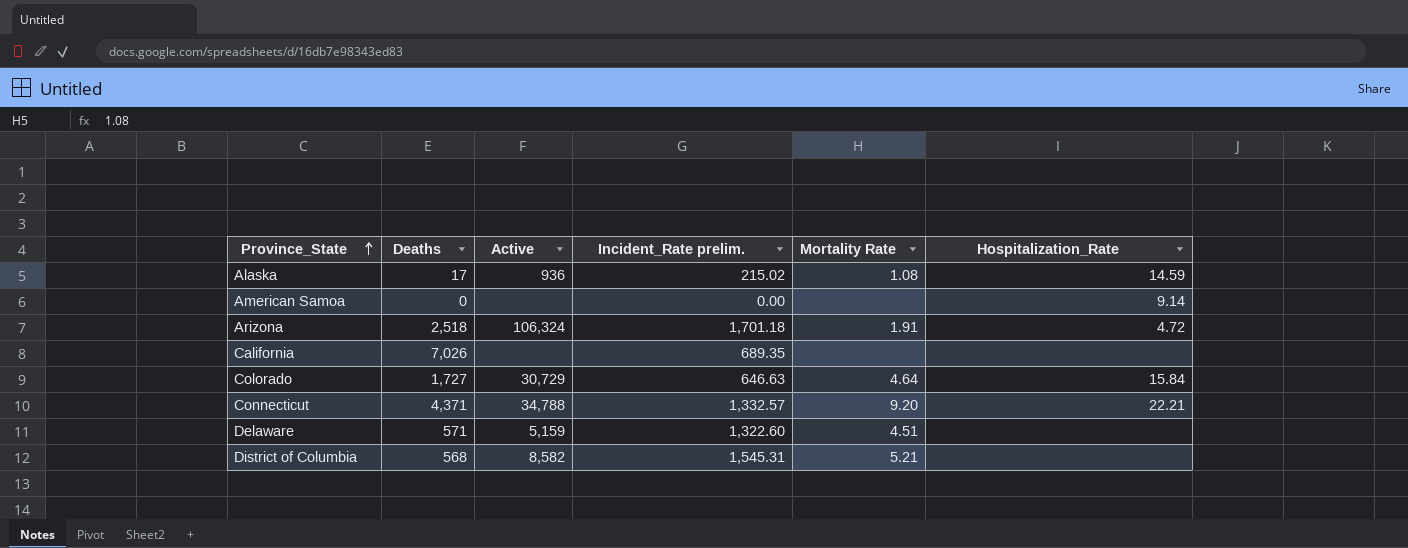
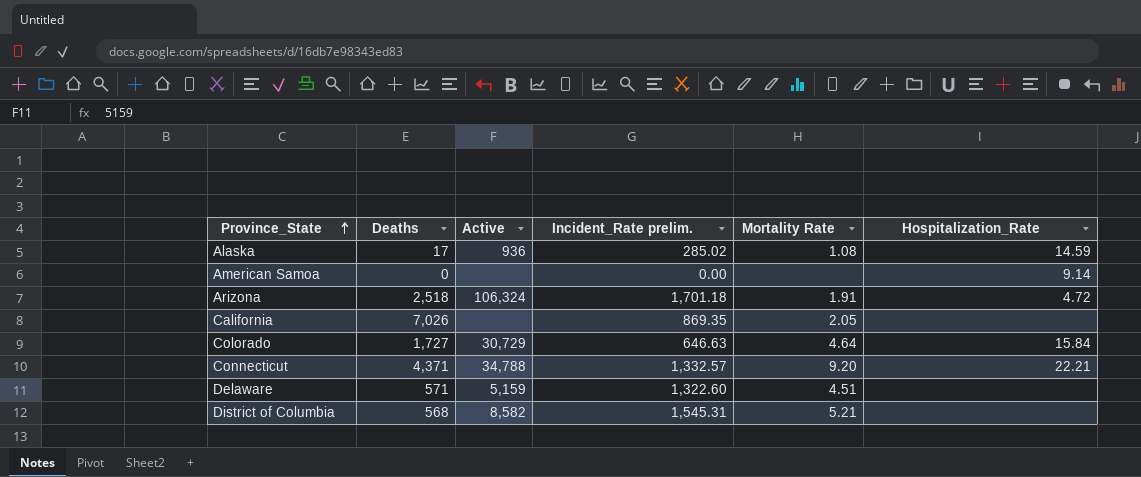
Alaska | Incident_Rate prelim.: 215.02 -> 285.02
California | Incident_Rate prelim.: 689.35 -> 869.35
California | Mortality Rate: none -> 2.05

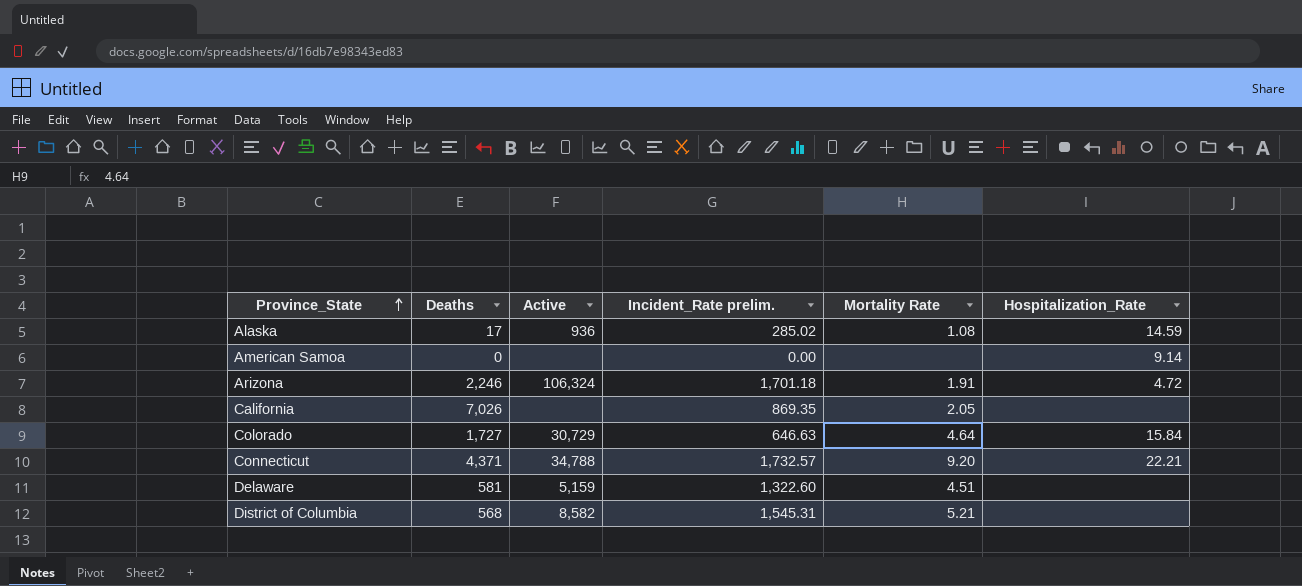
Arizona | Deaths: 2,518 -> 2,246
Connecticut | Incident_Rate prelim.: 1,332.57 -> 1,732.57
Delaware | Deaths: 571 -> 581

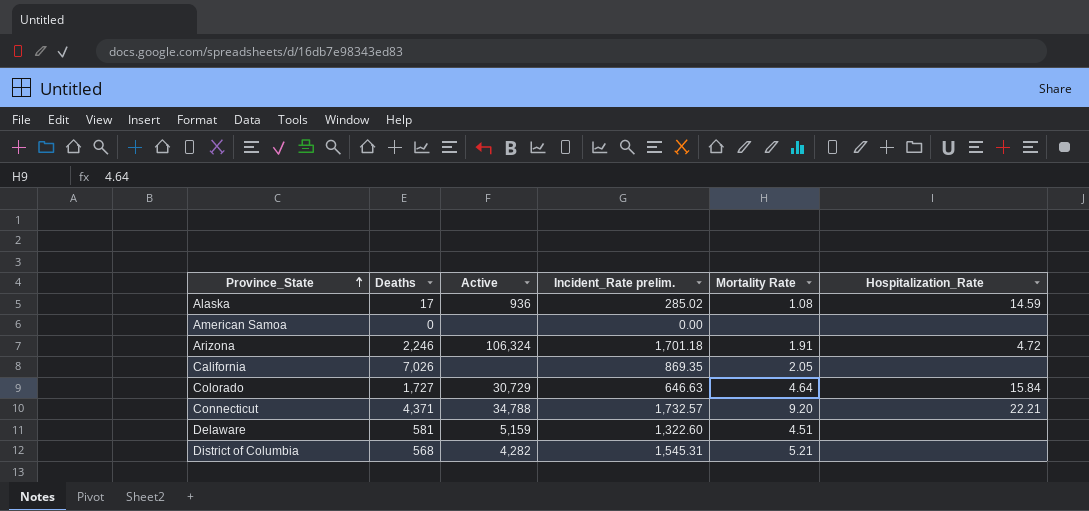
American Samoa | Hospitalization_Rate: 9.14 -> none
District of Columbia | Active: 8,582 -> 4,282

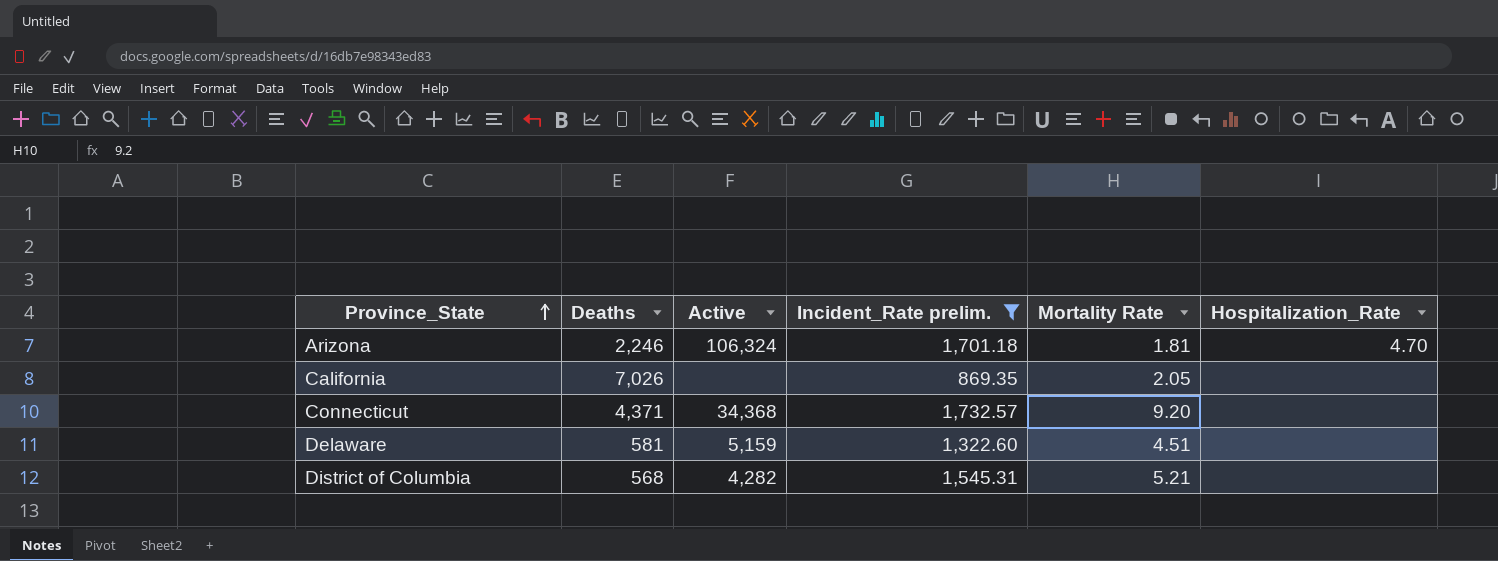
filter: none -> Incident_Rate prelim. >= 869.35
Arizona | Mortality Rate: 1.91 -> 1.81
Arizona | Hospitalization_Rate: 4.72 -> 4.70
Connecticut | Active: 34,788 -> 34,368
Connecticut | Hospitalization_Rate: 22.21 -> none

